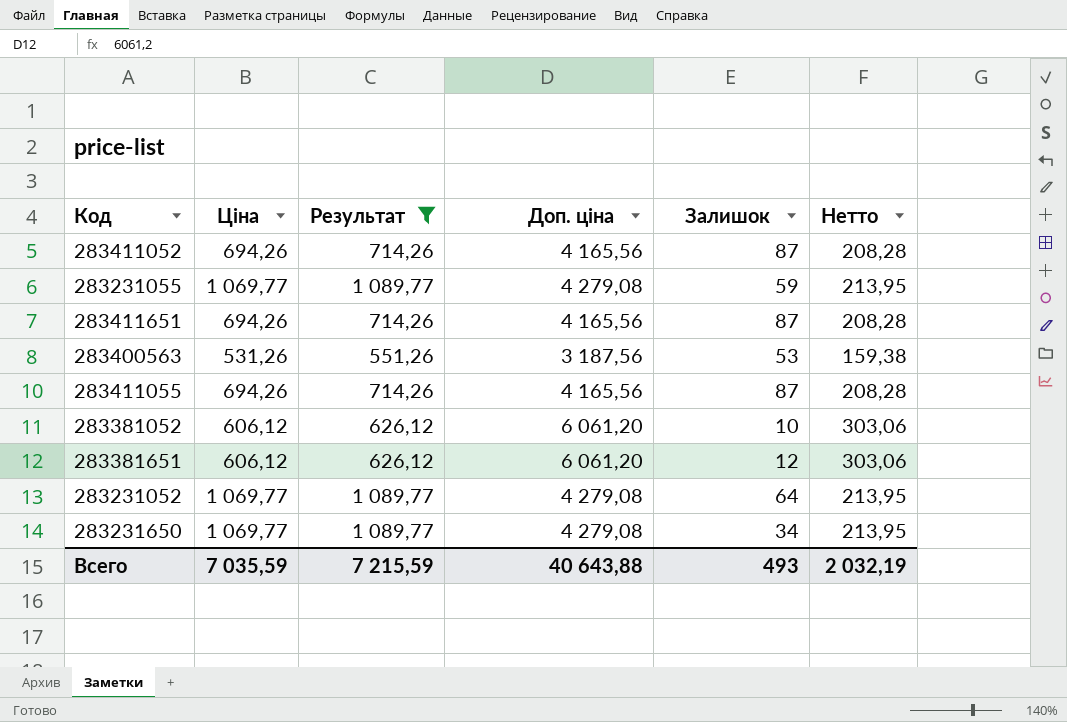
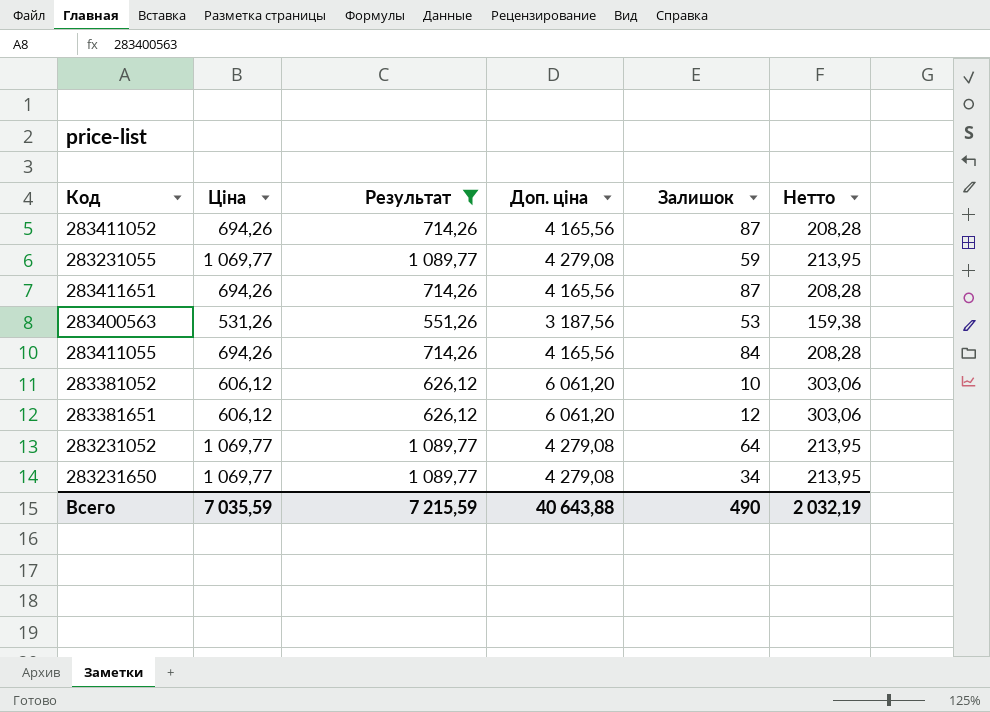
283411055 | Залишок: 87 -> 84
Всего | Залишок: 493 -> 490

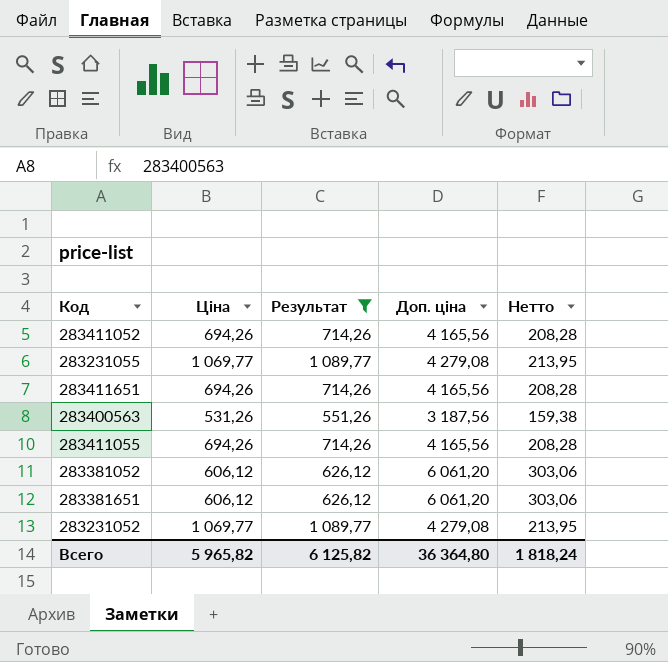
column Залишок | position: 5 -> none
row 283231650: 1 069,77 | 1 089,77 | 4 279,08 | 34 | 213,95 -> none
Всего | Ціна: 7 035,59 -> 5 965,82
Всего | Результат: 7 215,59 -> 6 125,82
Всего | Доп. ціна: 40 643,88 -> 36 364,80
Всего | Нетто: 2 032,19 -> 1 818,24

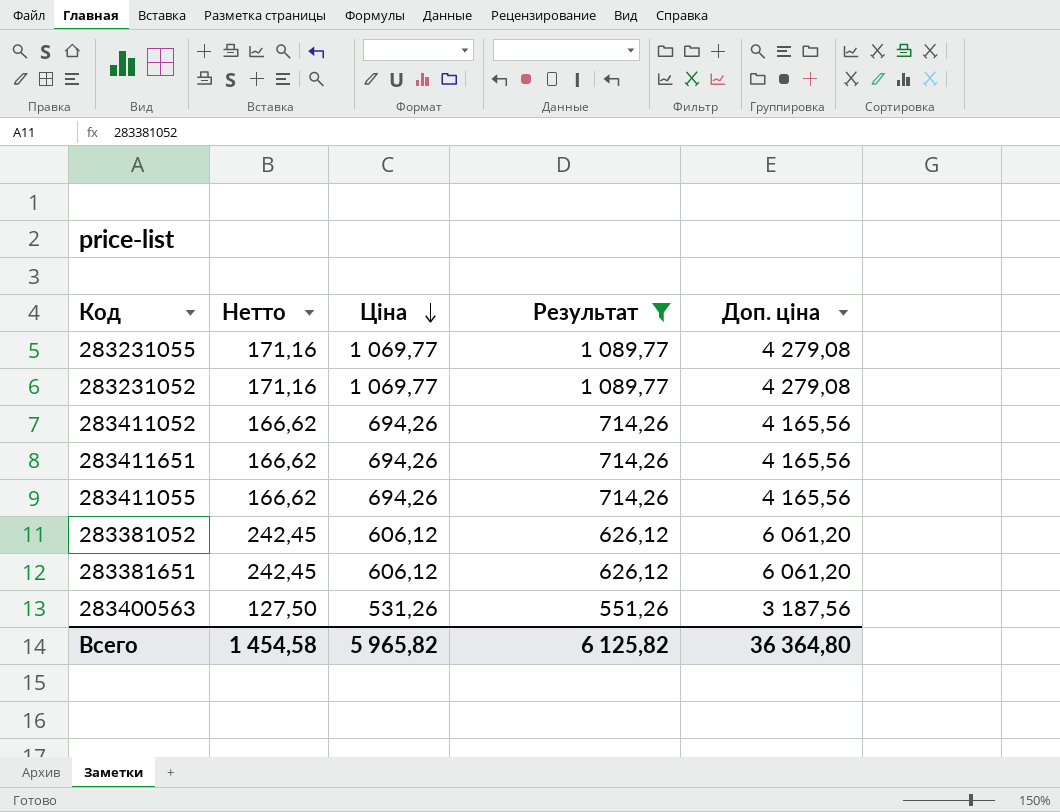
row order: none -> Ціна descending
column Нетто | formula: [Доп. ціна] * 0,05 -> [Доп. ціна] * 0,04
column Нетто | position: 5 -> 2
Всего | Нетто: 1 818,24 -> 1 454,58

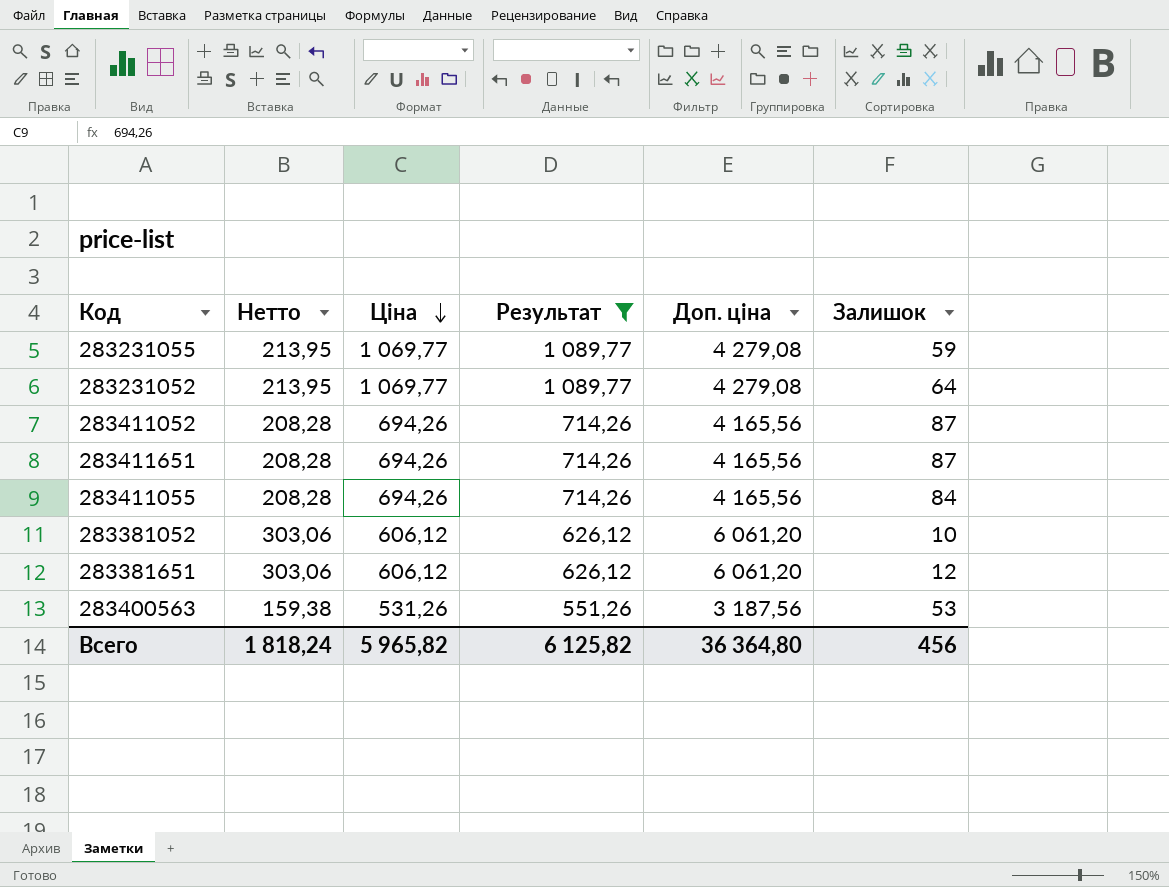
column Нетто | formula: [Доп. ціна] * 0,04 -> [Доп. ціна] * 0,05
column Залишок | position: none -> 6
Всего | Нетто: 1 454,58 -> 1 818,24

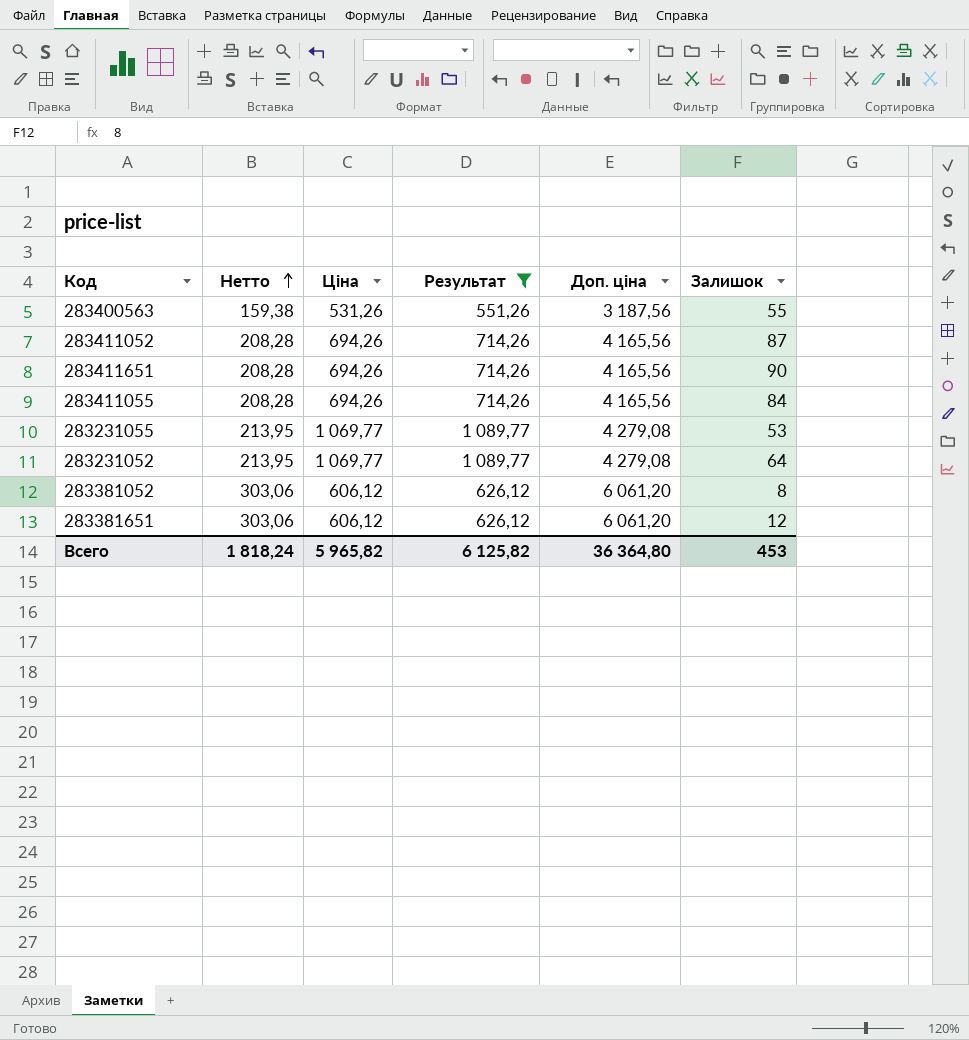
row order: Ціна descending -> Нетто ascending
283400563 | Залишок: 53 -> 55
283411651 | Залишок: 87 -> 90
283231055 | Залишок: 59 -> 53
283381052 | Залишок: 10 -> 8
Всего | Залишок: 456 -> 453

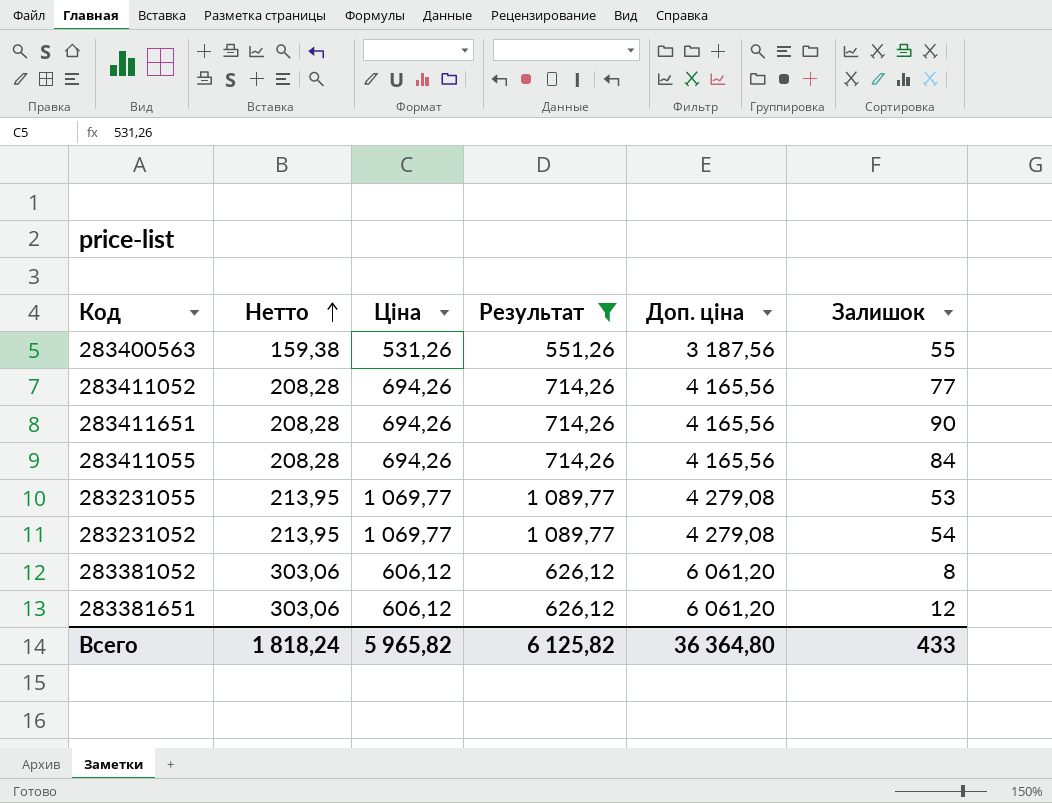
283411052 | Залишок: 87 -> 77
283231052 | Залишок: 64 -> 54
Всего | Залишок: 453 -> 433

